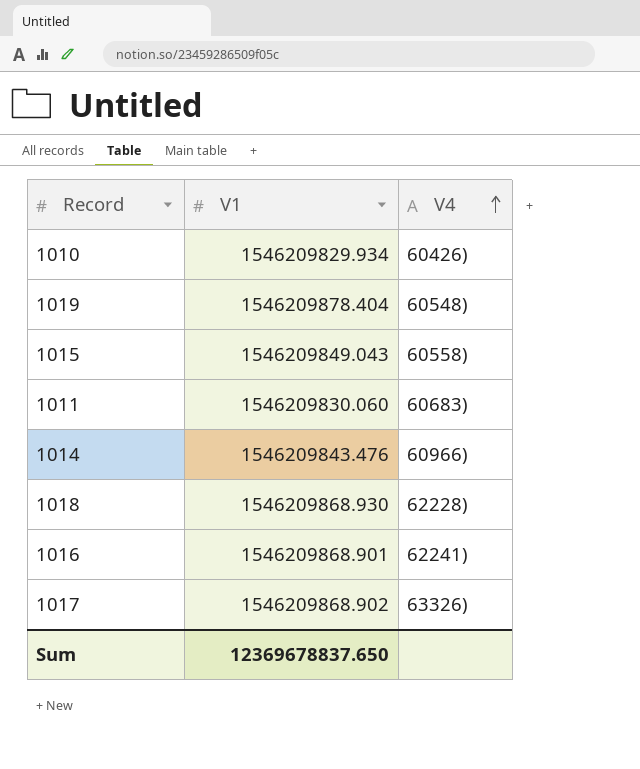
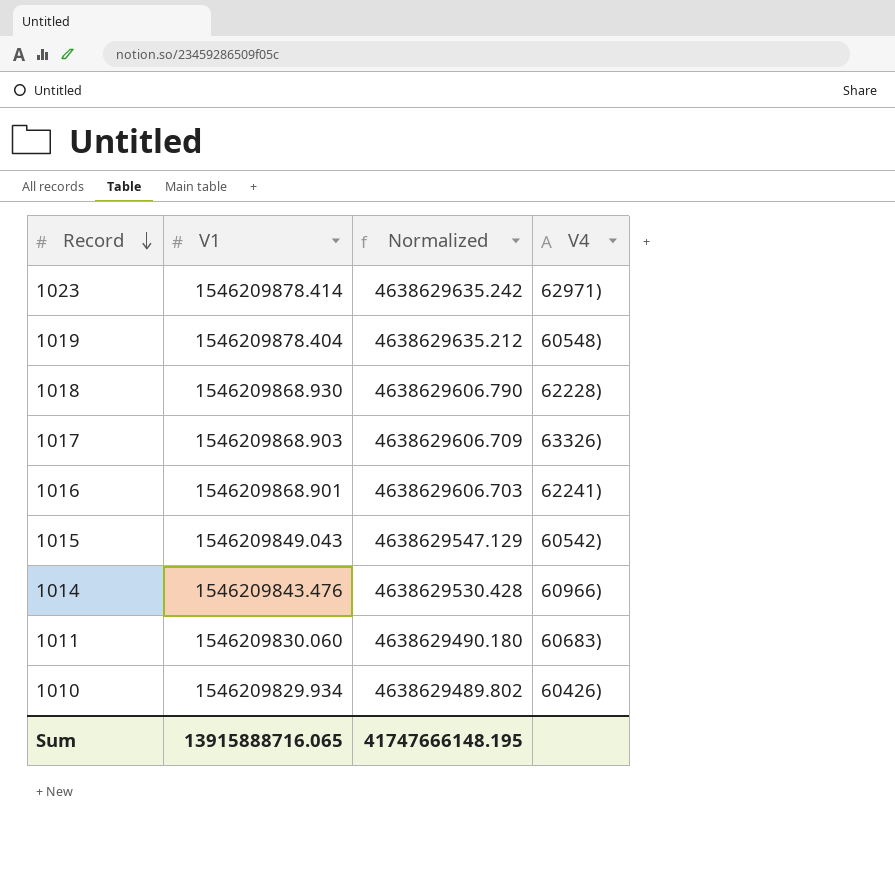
row order: V4 ascending -> Record descending
column Normalized | formula: none -> [V1] * 3
row 1023: none -> 1546209878.414 | 4638629635.242 | 62971)
1017 | V1: 1546209868.902 -> 1546209868.903
1015 | V4: 60558) -> 60542)
Sum | V1: 12369678837.650 -> 13915888716.065

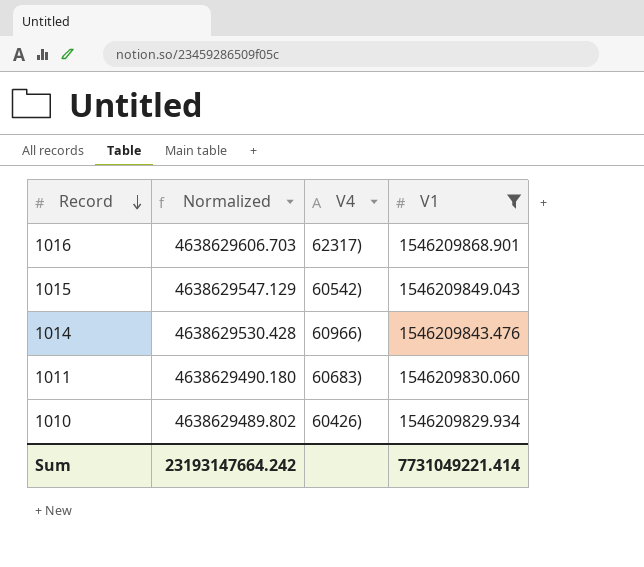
filter: none -> V1 <= 1546209868.901
column V1 | position: 2 -> 4
1016 | V4: 62241) -> 62317)
Sum | Normalized: 41747666148.195 -> 23193147664.242
Sum | V1: 13915888716.065 -> 7731049221.414

